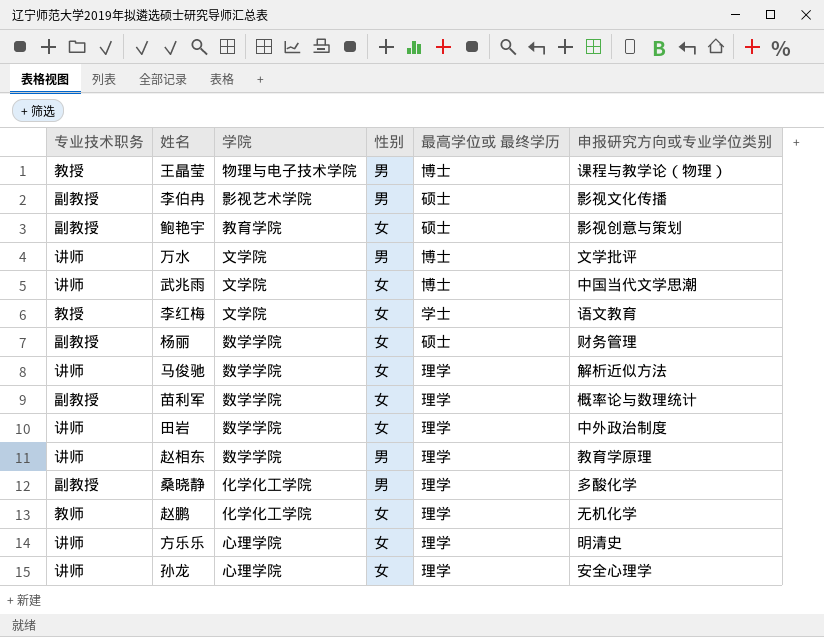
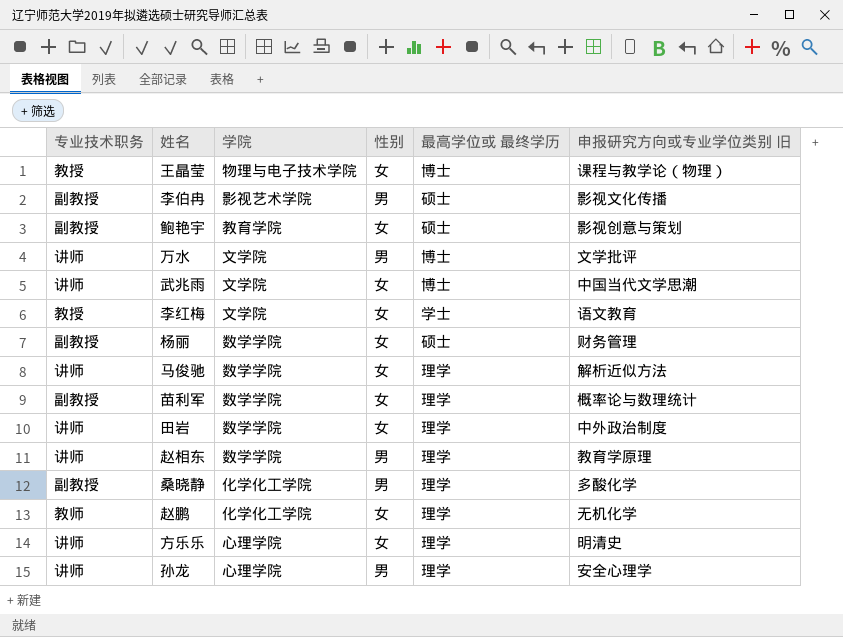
column name: 申报研究方向或专业学位类别 -> 申报研究方向或专业学位类别 旧
王晶莹 | 性别: 男 -> 女
孙龙 | 性别: 女 -> 男

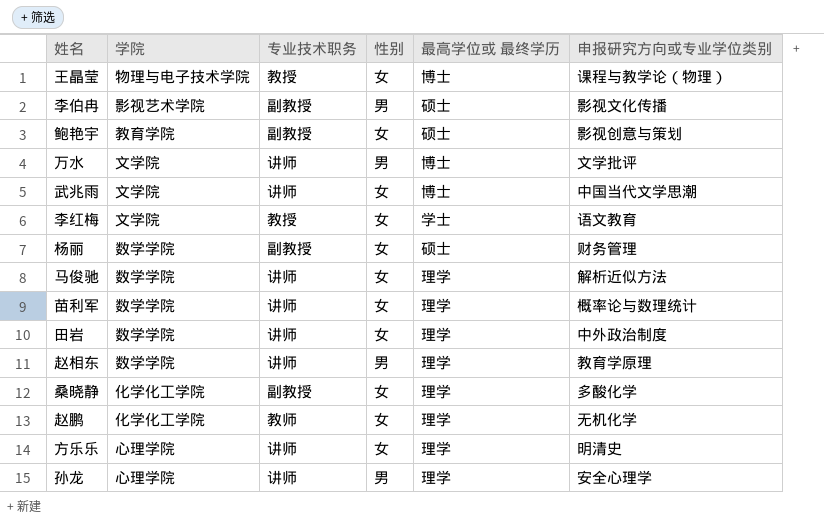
column 专业技术职务 | position: 1 -> 3
column name: 申报研究方向或专业学位类别 旧 -> 申报研究方向或专业学位类别
苗利军 | 专业技术职务: 副教授 -> 讲师
桑晓静 | 性别: 男 -> 女

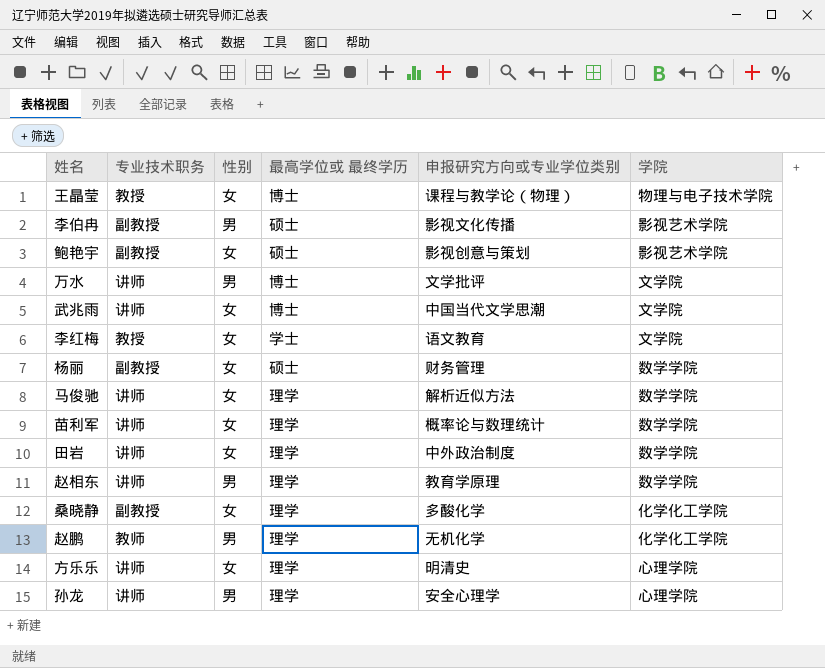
column 学院 | position: 2 -> 6
鲍艳宇 | 学院: 教育学院 -> 影视艺术学院
赵鹏 | 性别: 女 -> 男

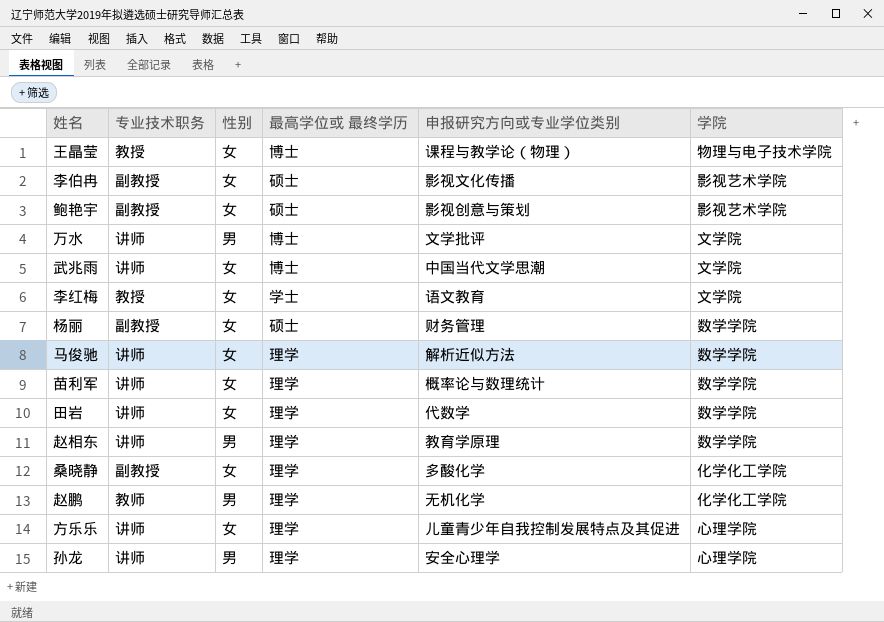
李伯冉 | 性别: 男 -> 女
田岩 | 申报研究方向或专业学位类别: 中外政治制度 -> 代数学
方乐乐 | 申报研究方向或专业学位类别: 明清史 -> 儿童青少年自我控制发展特点及其促进

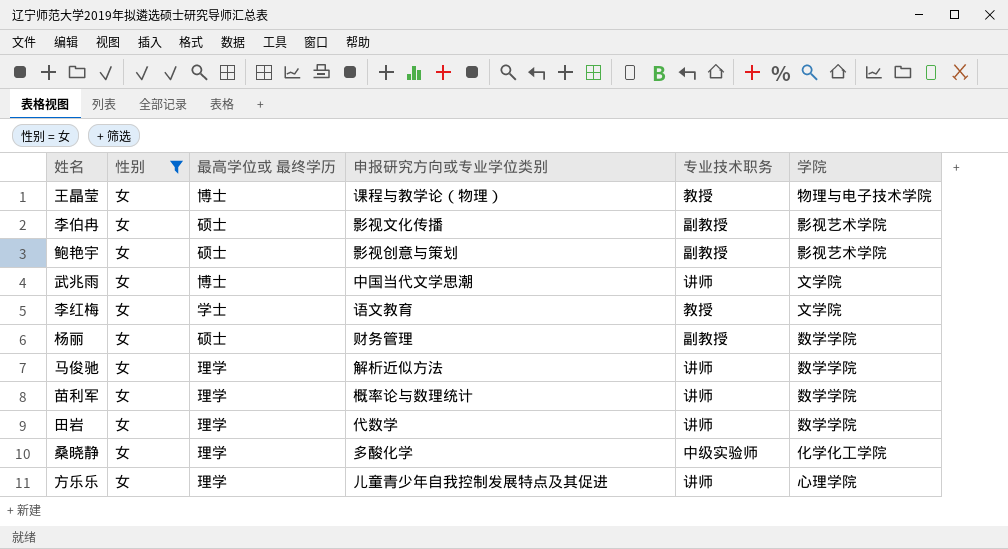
filter: none -> 性别 = 女
column 专业技术职务 | position: 2 -> 5
桑晓静 | 专业技术职务: 副教授 -> 中级实验师

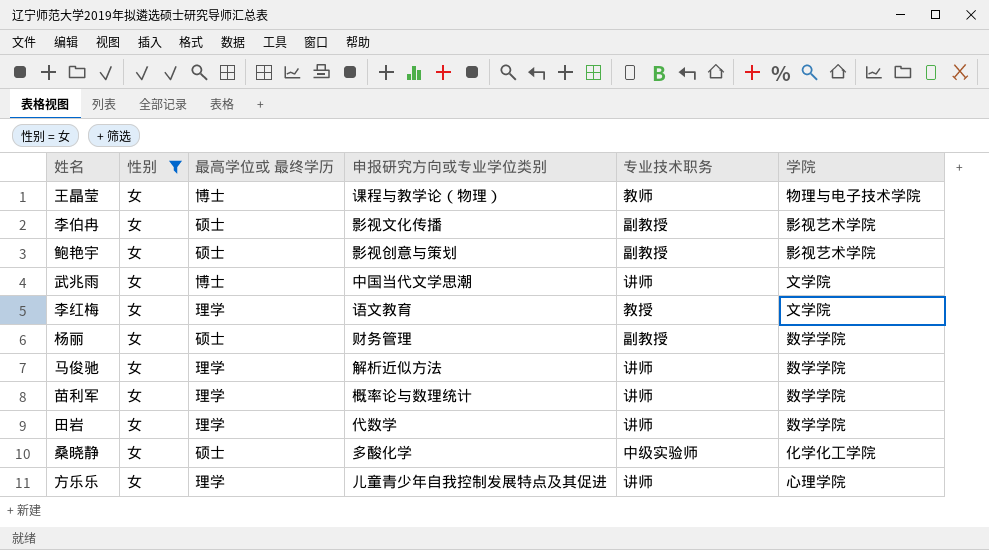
王晶莹 | 专业技术职务: 教授 -> 教师
李红梅 | 最高学位或 最终学历: 学士 -> 理学
桑晓静 | 最高学位或 最终学历: 理学 -> 硕士

